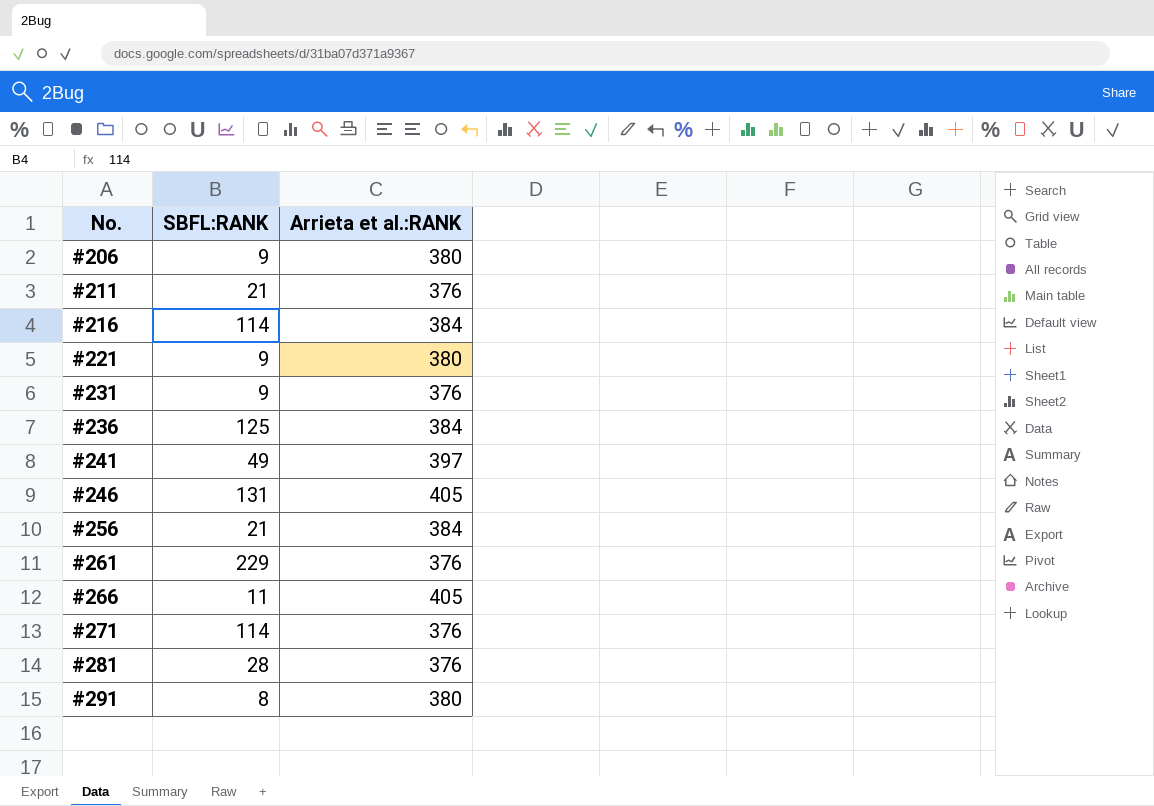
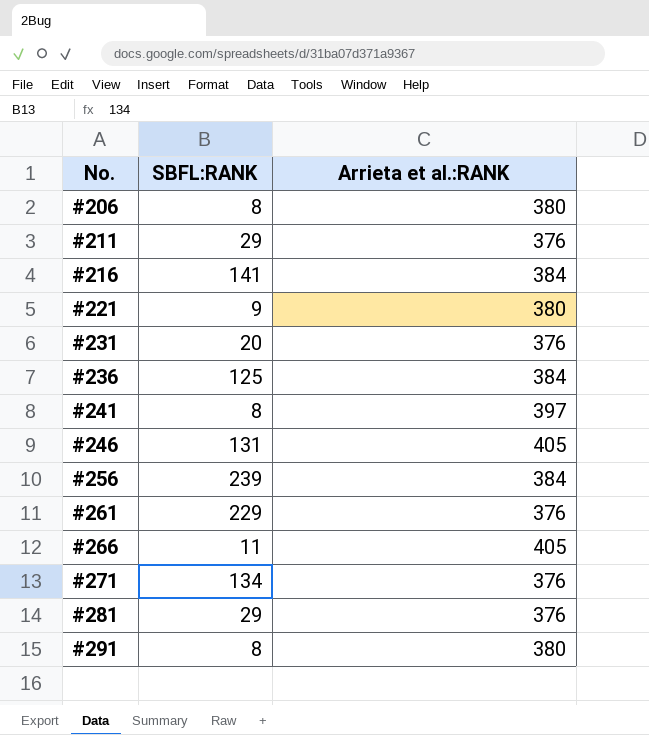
#206 | SBFL:RANK: 9 -> 8
#211 | SBFL:RANK: 21 -> 29
#216 | SBFL:RANK: 114 -> 141
#231 | SBFL:RANK: 9 -> 20
#241 | SBFL:RANK: 49 -> 8
#256 | SBFL:RANK: 21 -> 239
#271 | SBFL:RANK: 114 -> 134
#281 | SBFL:RANK: 28 -> 29

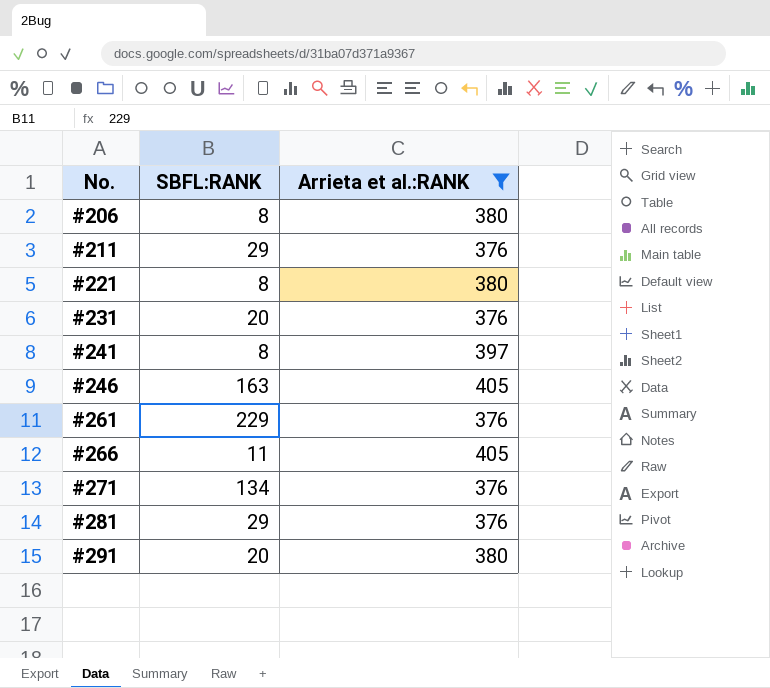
filter: none -> Arrieta et al.:RANK != 384
#221 | SBFL:RANK: 9 -> 8
#246 | SBFL:RANK: 131 -> 163
#291 | SBFL:RANK: 8 -> 20

